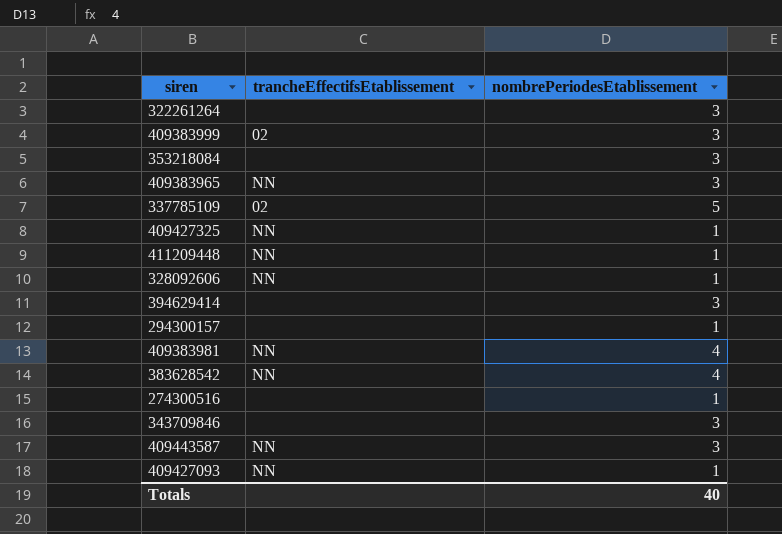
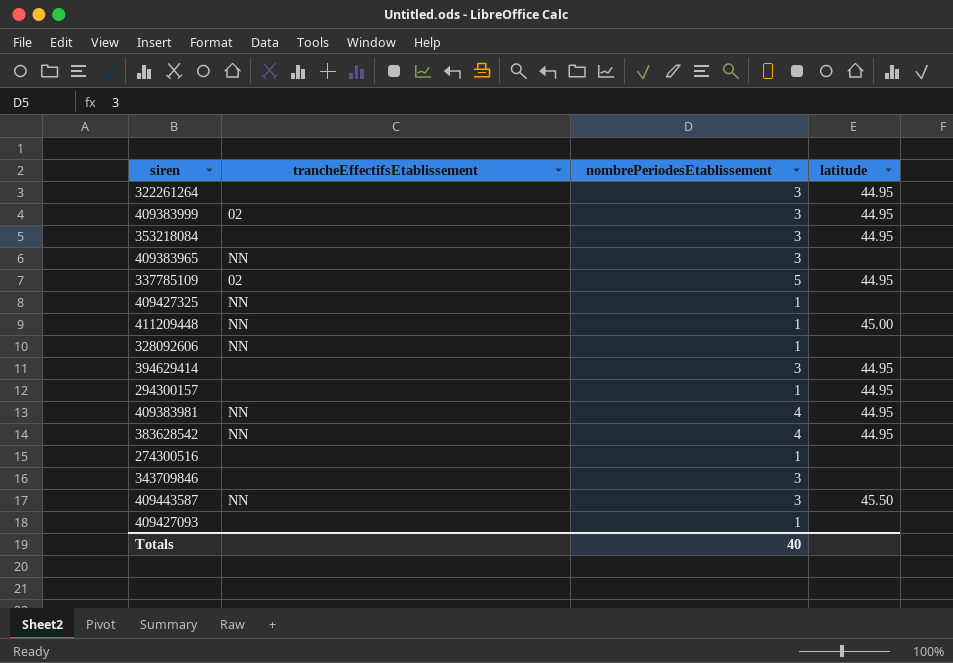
column latitude | position: none -> 4
409427093 | trancheEffectifsEtablissement: NN -> none

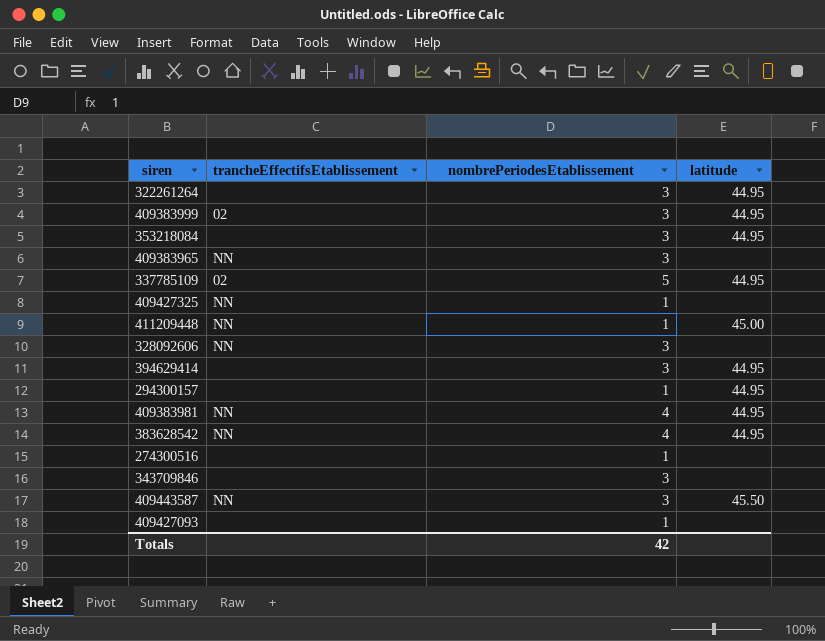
328092606 | nombrePeriodesEtablissement: 1 -> 3
Totals | nombrePeriodesEtablissement: 40 -> 42

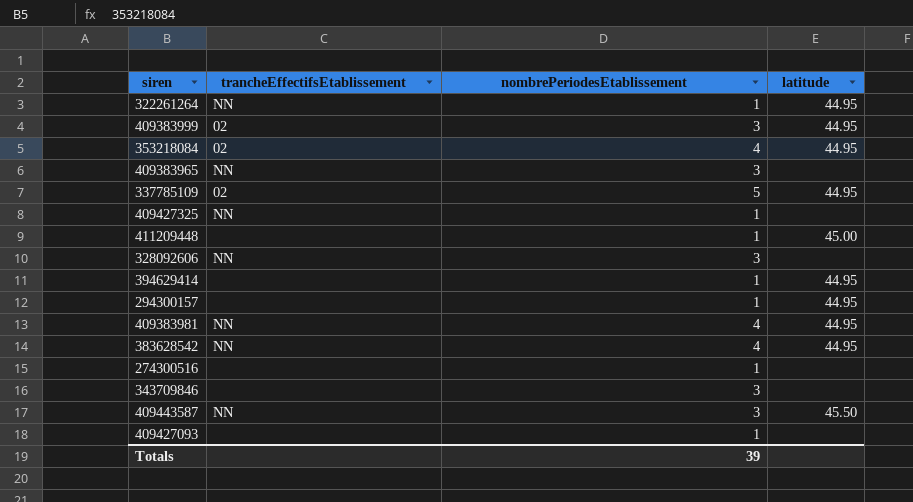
322261264 | trancheEffectifsEtablissement: none -> NN
322261264 | nombrePeriodesEtablissement: 3 -> 1
353218084 | trancheEffectifsEtablissement: none -> 02
353218084 | nombrePeriodesEtablissement: 3 -> 4
411209448 | trancheEffectifsEtablissement: NN -> none
394629414 | nombrePeriodesEtablissement: 3 -> 1
Totals | nombrePeriodesEtablissement: 42 -> 39

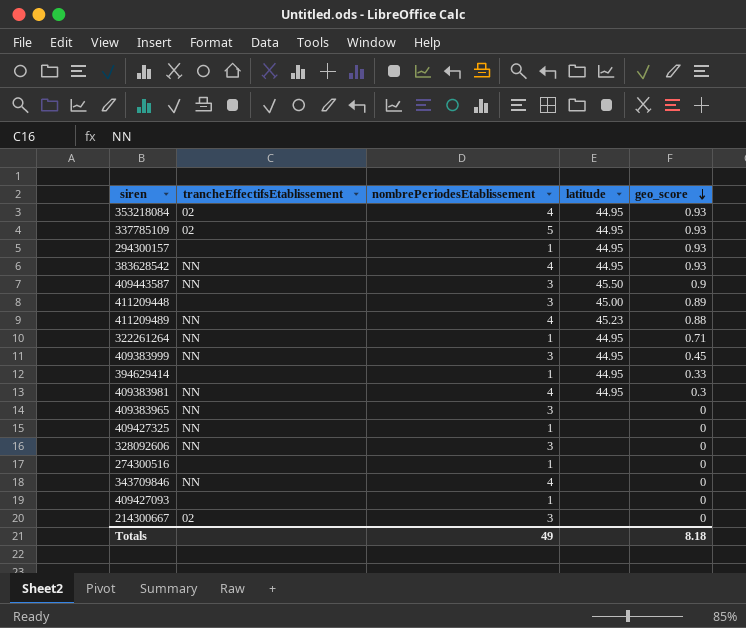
row order: none -> geo_score descending
column geo_score | position: none -> 5
411209448 | nombrePeriodesEtablissement: 1 -> 3
row 411209489: none -> NN | 4 | 45.23 | 0.88
409383999 | trancheEffectifsEtablissement: 02 -> NN
343709846 | trancheEffectifsEtablissement: none -> NN
343709846 | nombrePeriodesEtablissement: 3 -> 4
row 214300667: none -> 02 | 3 | none | 0
Totals | nombrePeriodesEtablissement: 39 -> 49

